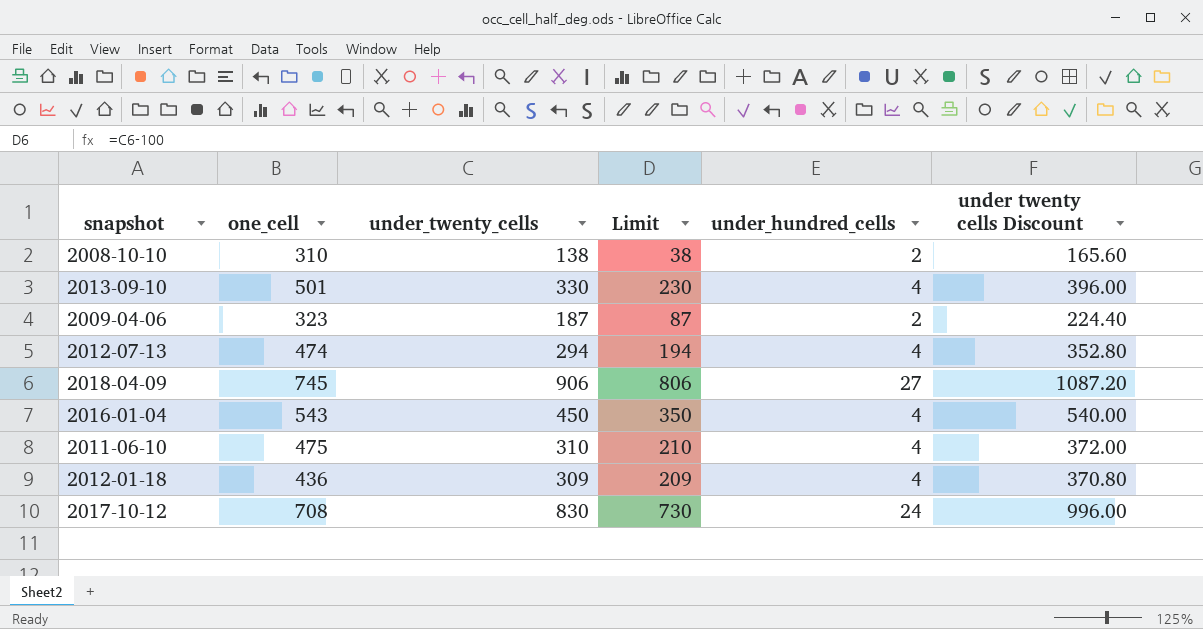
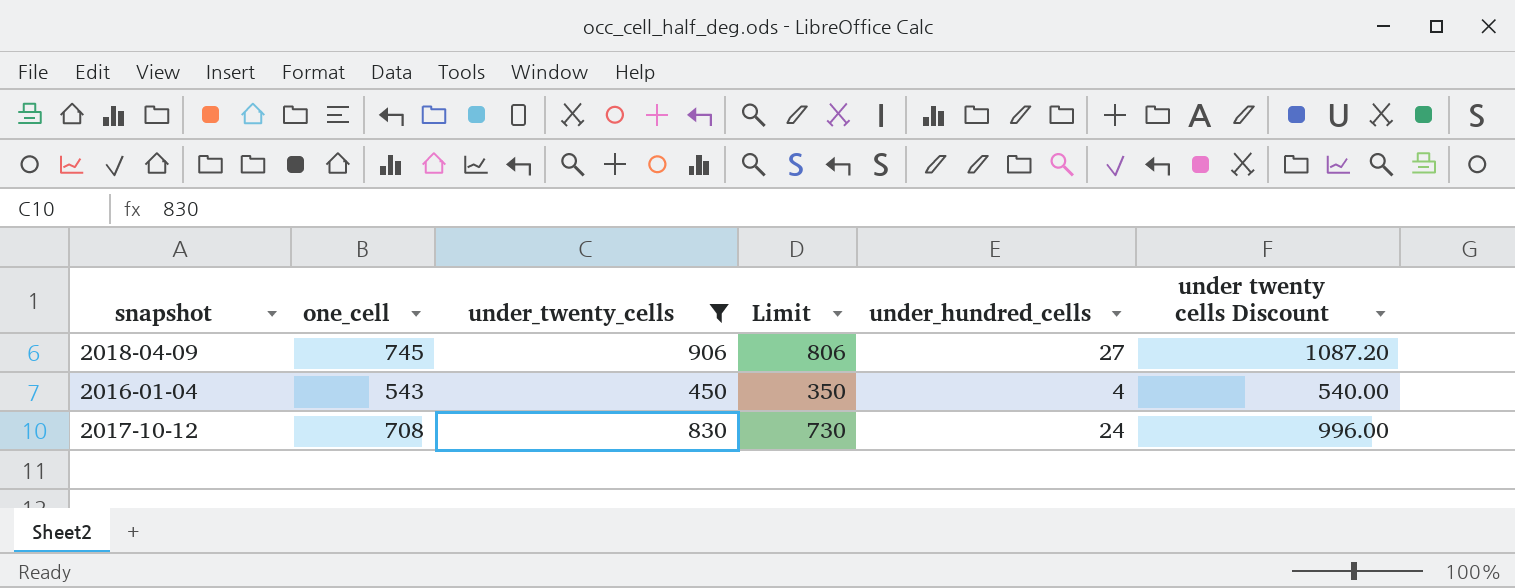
filter: none -> under_twenty_cells >= 450

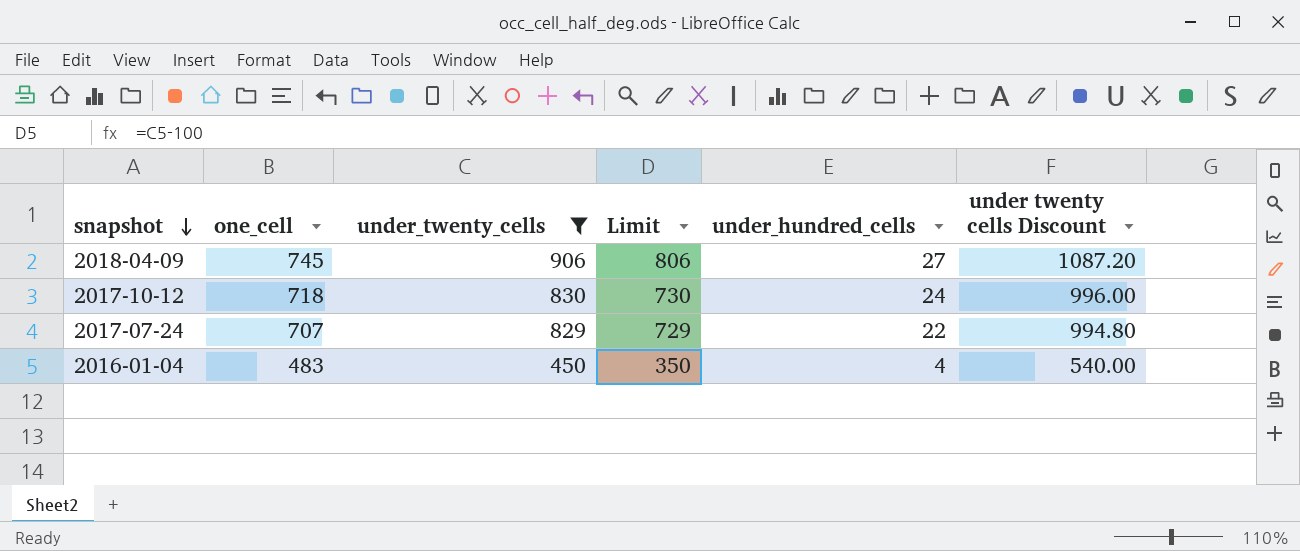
row order: none -> snapshot descending
2017-10-12 | one_cell: 708 -> 718
row 2017-07-24: none -> 707 | 829 | 729 | 22 | 994.80
2016-01-04 | one_cell: 543 -> 483

